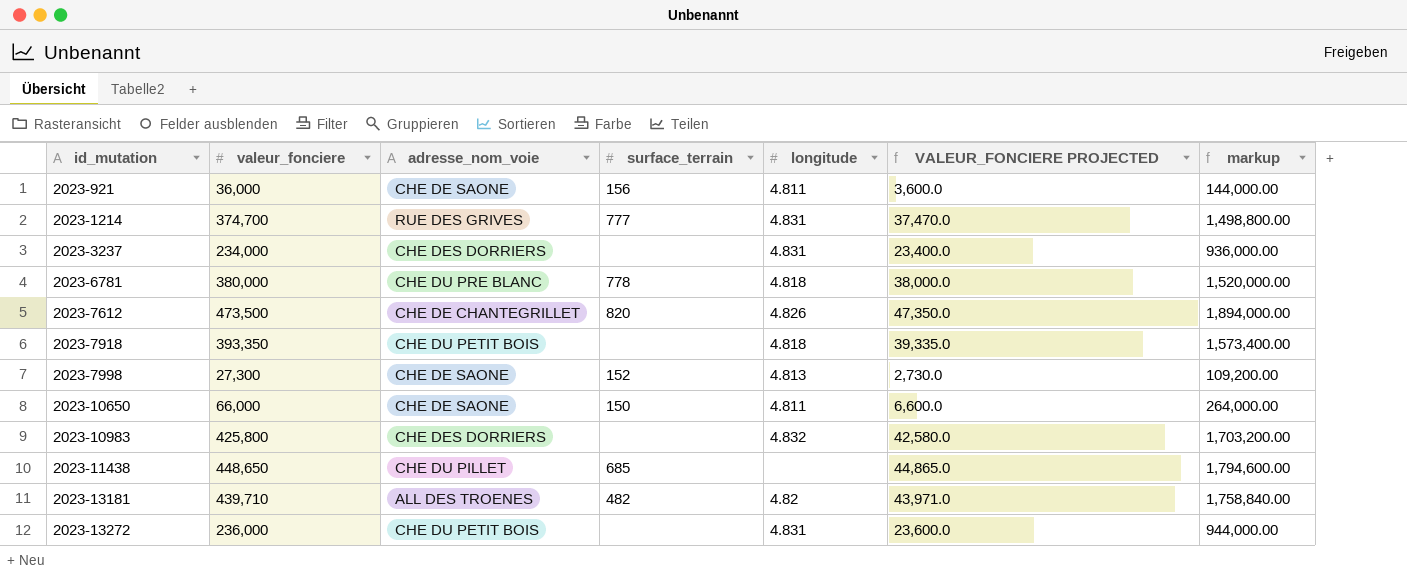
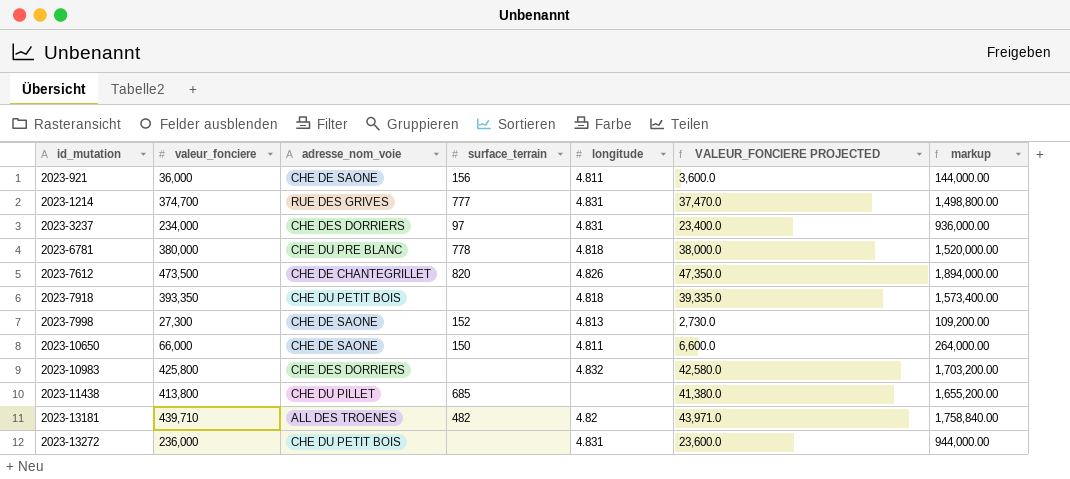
2023-3237 | surface_terrain: none -> 97
2023-11438 | valeur_fonciere: 448,650 -> 413,800
2023-11438 | VALEUR_FONCIERE PROJECTED: 44,865.0 -> 41,380.0
2023-11438 | markup: 1,794,600.00 -> 1,655,200.00

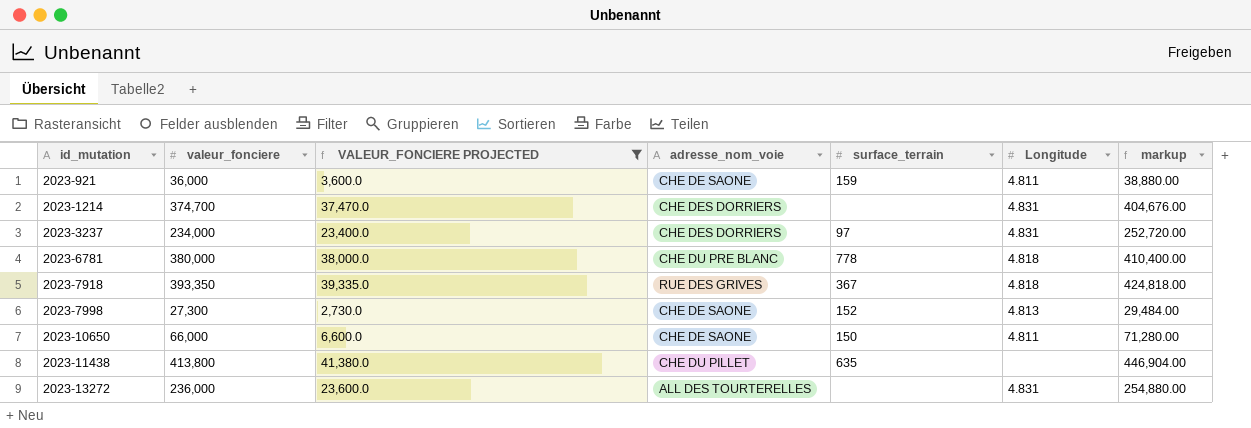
filter: none -> VALEUR_FONCIERE PROJECTED <= 41,380.0
column VALEUR_FONCIERE PROJECTED | position: 6 -> 3
column name: longitude -> Longitude
column markup | formula: [valeur_fonciere] * 4 -> [valeur_fonciere] * 1.08
2023-921 | surface_terrain: 156 -> 159
2023-1214 | adresse_nom_voie: RUE DES GRIVES -> CHE DES DORRIERS
2023-1214 | surface_terrain: 777 -> none
2023-7918 | adresse_nom_voie: CHE DU PETIT BOIS -> RUE DES GRIVES
2023-7918 | surface_terrain: none -> 367
2023-11438 | surface_terrain: 685 -> 635
2023-13272 | adresse_nom_voie: CHE DU PETIT BOIS -> ALL DES TOURTERELLES

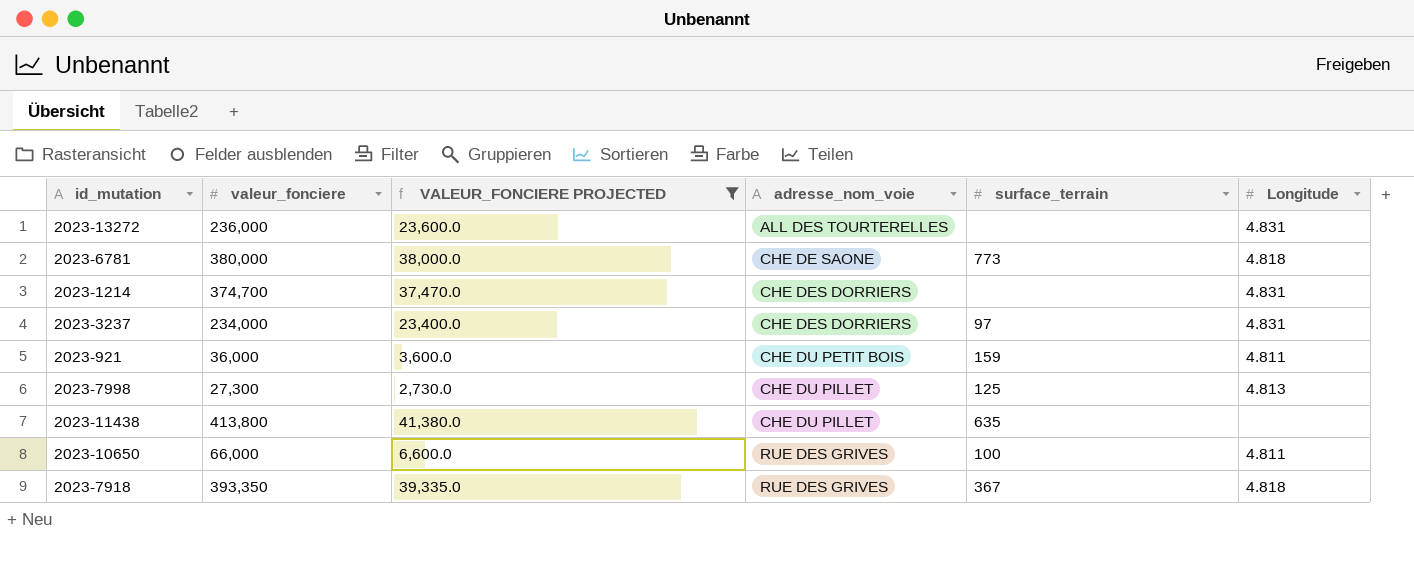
row order: id_mutation ascending -> adresse_nom_voie ascending
column markup | formula: [valeur_fonciere] * 1.08 -> none
2023-6781 | adresse_nom_voie: CHE DU PRE BLANC -> CHE DE SAONE
2023-6781 | surface_terrain: 778 -> 773
2023-921 | adresse_nom_voie: CHE DE SAONE -> CHE DU PETIT BOIS
2023-7998 | adresse_nom_voie: CHE DE SAONE -> CHE DU PILLET
2023-7998 | surface_terrain: 152 -> 125
2023-10650 | adresse_nom_voie: CHE DE SAONE -> RUE DES GRIVES
2023-10650 | surface_terrain: 150 -> 100

